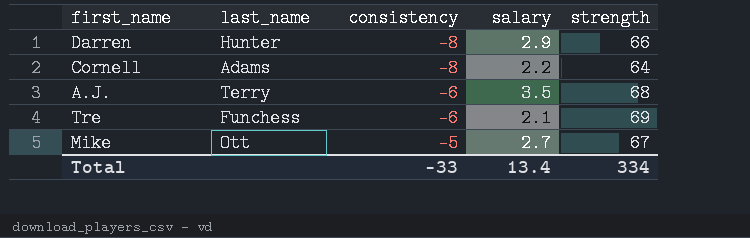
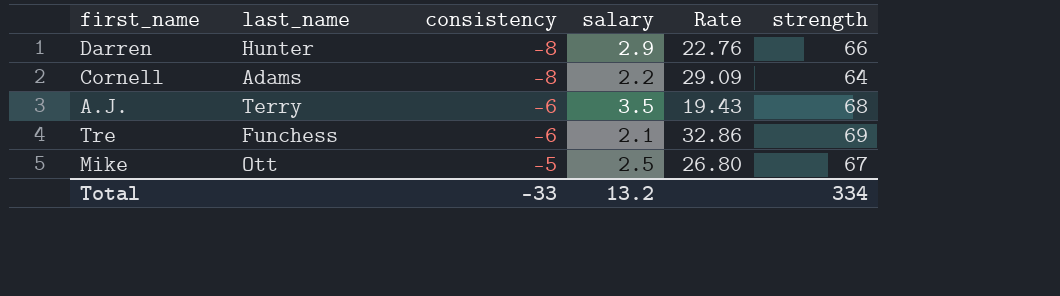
column Rate | formula: none -> [strength] / [salary]
Mike | salary: 2.7 -> 2.5
Total | salary: 13.4 -> 13.2

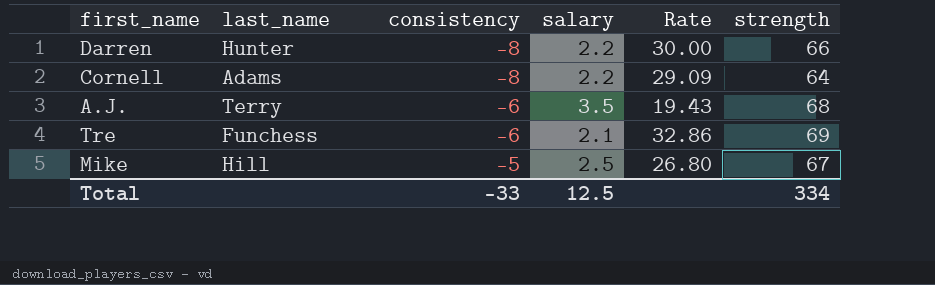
Darren | salary: 2.9 -> 2.2
Darren | Rate: 22.76 -> 30.00
Mike | last_name: Ott -> Hill
Total | salary: 13.2 -> 12.5

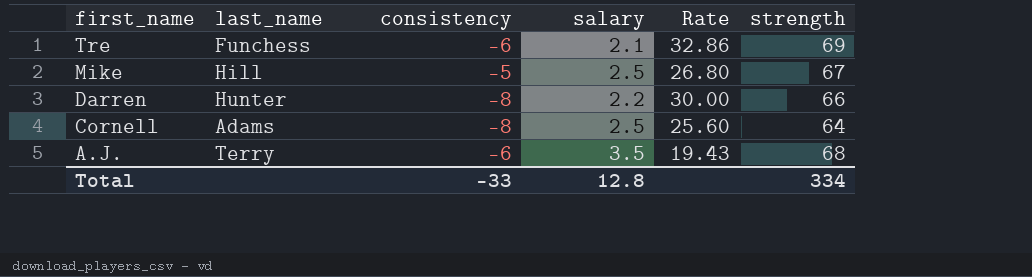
row order: consistency ascending -> first_name descending
Cornell | salary: 2.2 -> 2.5
Cornell | Rate: 29.09 -> 25.60
Total | salary: 12.5 -> 12.8

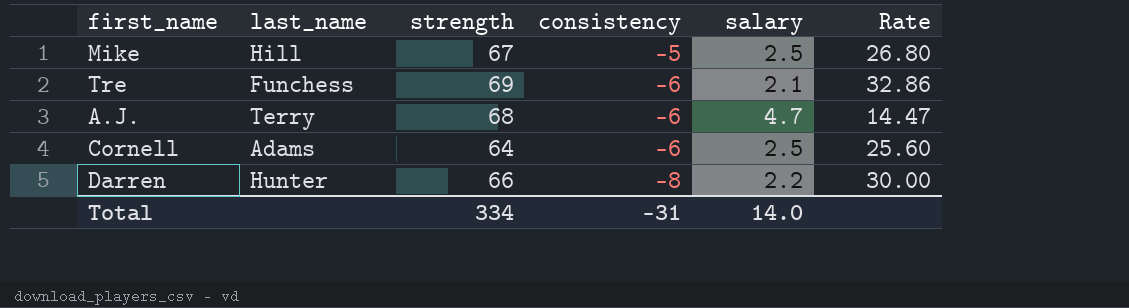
row order: first_name descending -> consistency descending
column strength | position: 6 -> 3
A.J. | salary: 3.5 -> 4.7
A.J. | Rate: 19.43 -> 14.47
Cornell | consistency: -8 -> -6
Total | consistency: -33 -> -31
Total | salary: 12.8 -> 14.0

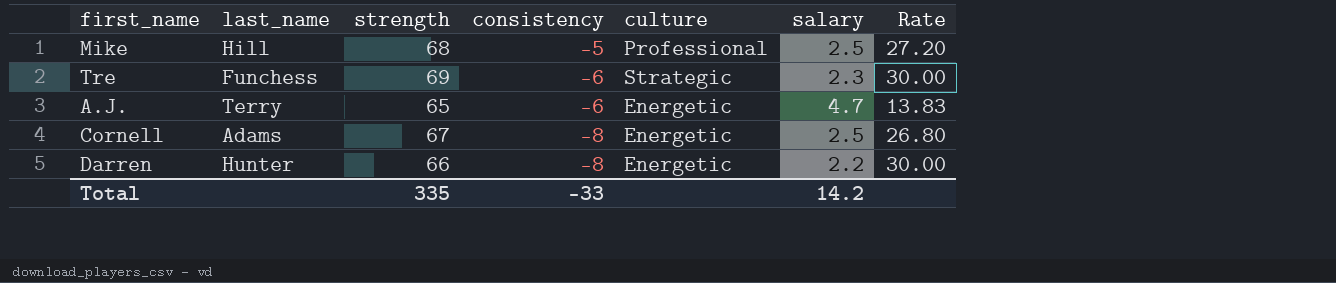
column culture | position: none -> 5
Mike | strength: 67 -> 68
Mike | Rate: 26.80 -> 27.20
Tre | salary: 2.1 -> 2.3
Tre | Rate: 32.86 -> 30.00
A.J. | strength: 68 -> 65
A.J. | Rate: 14.47 -> 13.83
Cornell | strength: 64 -> 67
Cornell | consistency: -6 -> -8
Cornell | Rate: 25.60 -> 26.80
Total | strength: 334 -> 335
Total | consistency: -31 -> -33
Total | salary: 14.0 -> 14.2

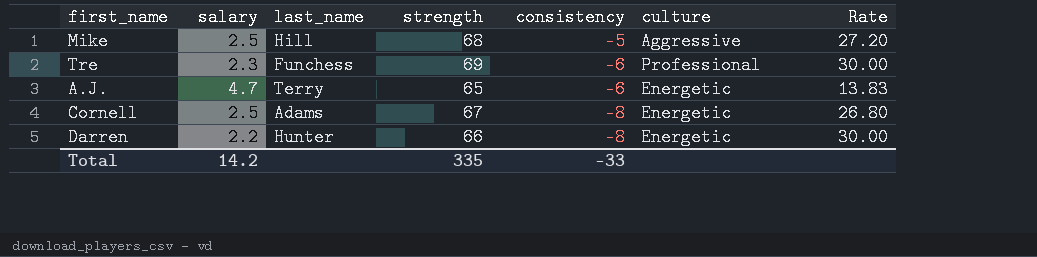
column salary | position: 6 -> 2
Mike | culture: Professional -> Aggressive
Tre | culture: Strategic -> Professional

